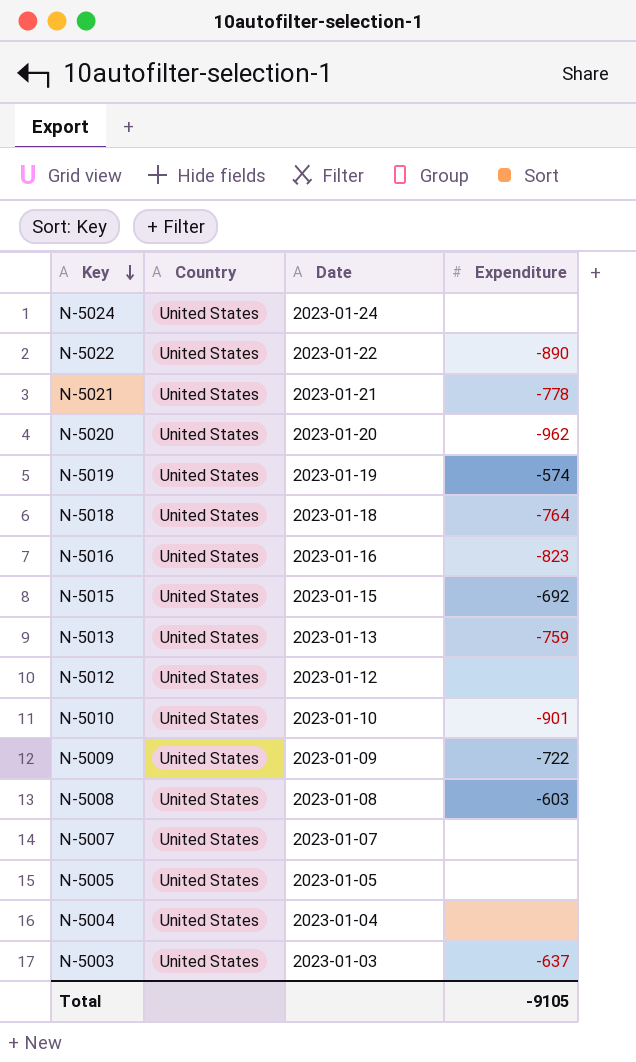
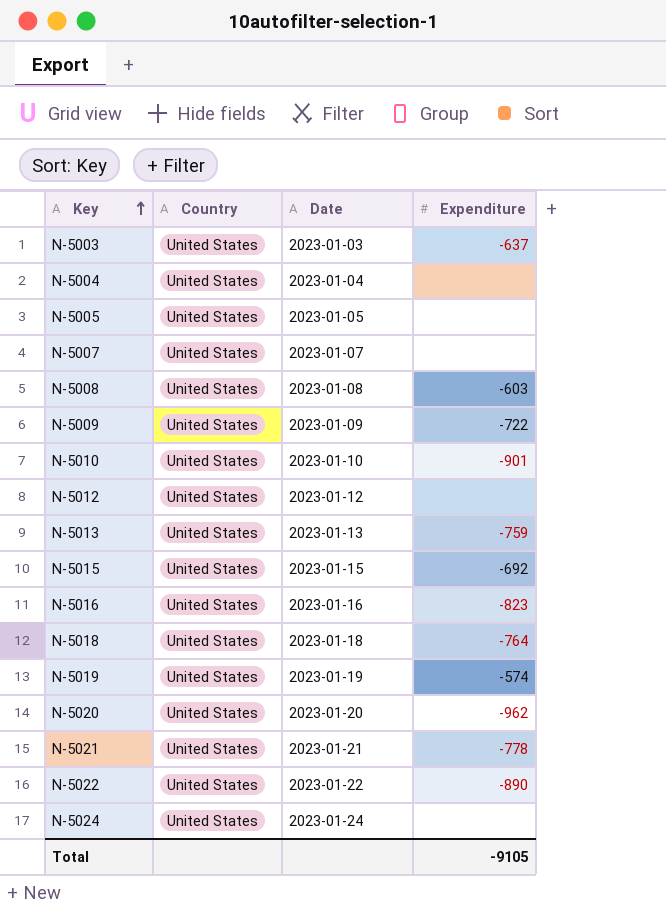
row order: Key descending -> Key ascending

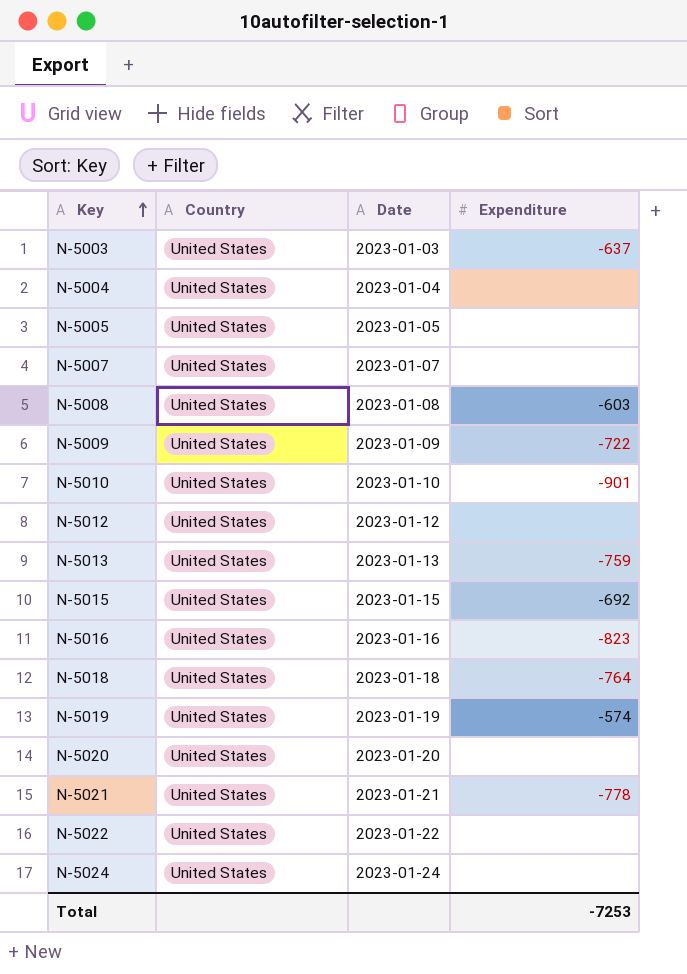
N-5020 | Expenditure: -962 -> none
N-5022 | Expenditure: -890 -> none
Total | Expenditure: -9105 -> -7253

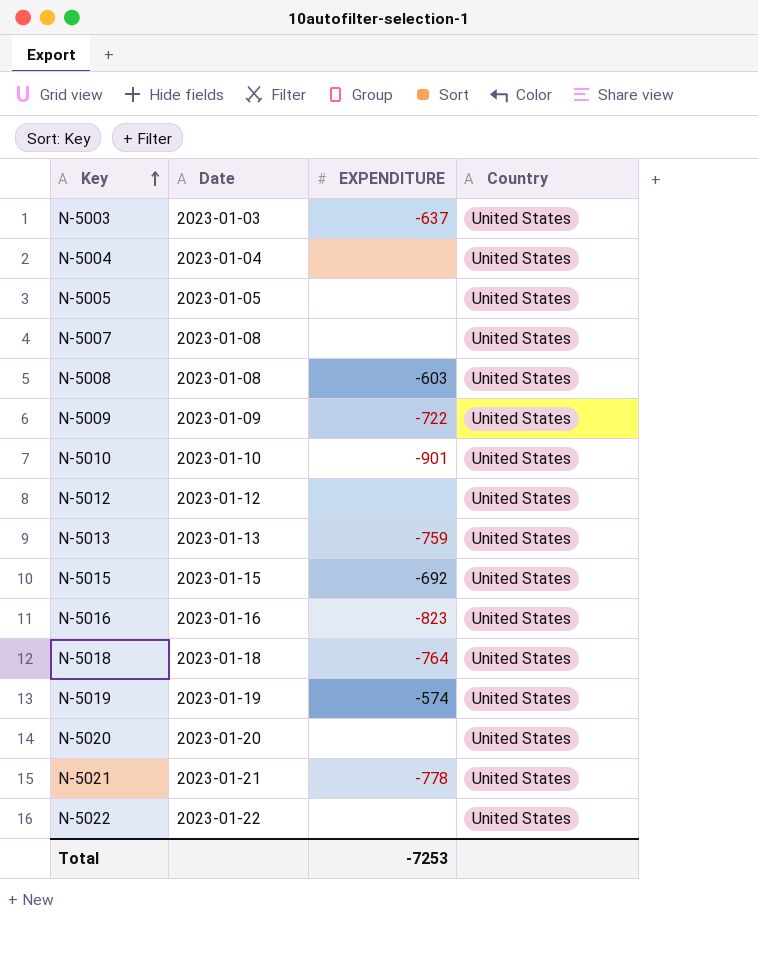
column name: Expenditure -> EXPENDITURE
column Country | position: 2 -> 4
row N-5024: United States | 2023-01-24 | none -> none
N-5007 | Date: 2023-01-07 -> 2023-01-08

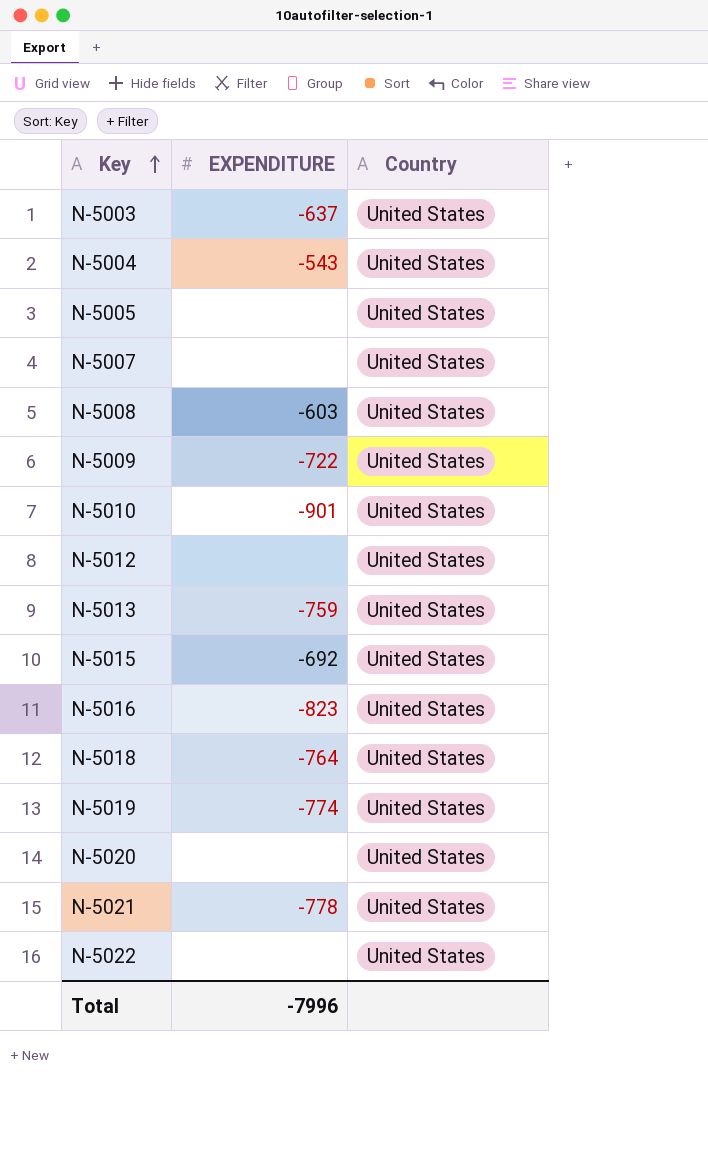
column Date | position: 2 -> none
N-5004 | EXPENDITURE: none -> -543
N-5019 | EXPENDITURE: -574 -> -774
Total | EXPENDITURE: -7253 -> -7996

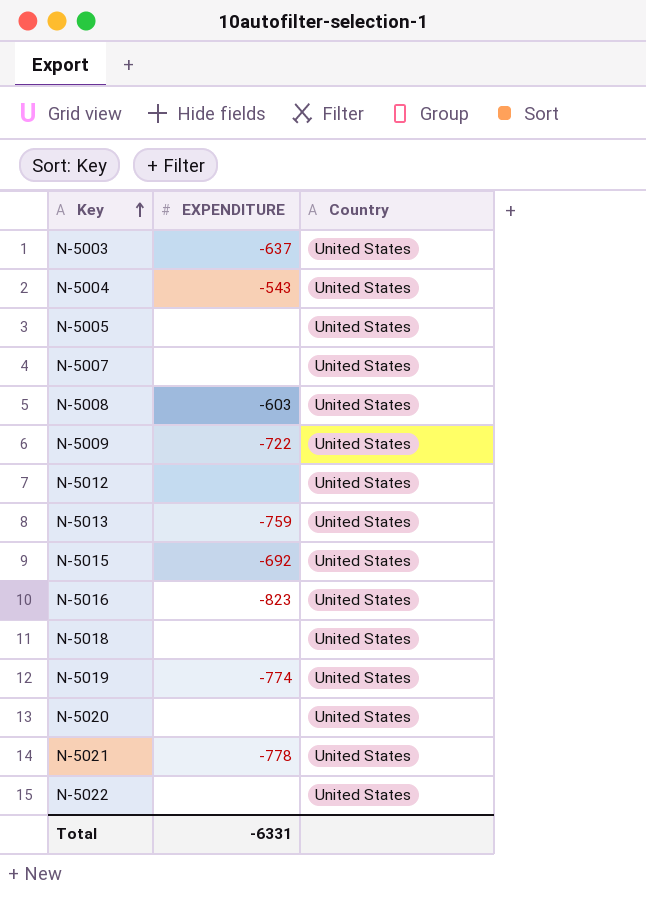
row N-5010: -901 | United States -> none
N-5018 | EXPENDITURE: -764 -> none
Total | EXPENDITURE: -7996 -> -6331

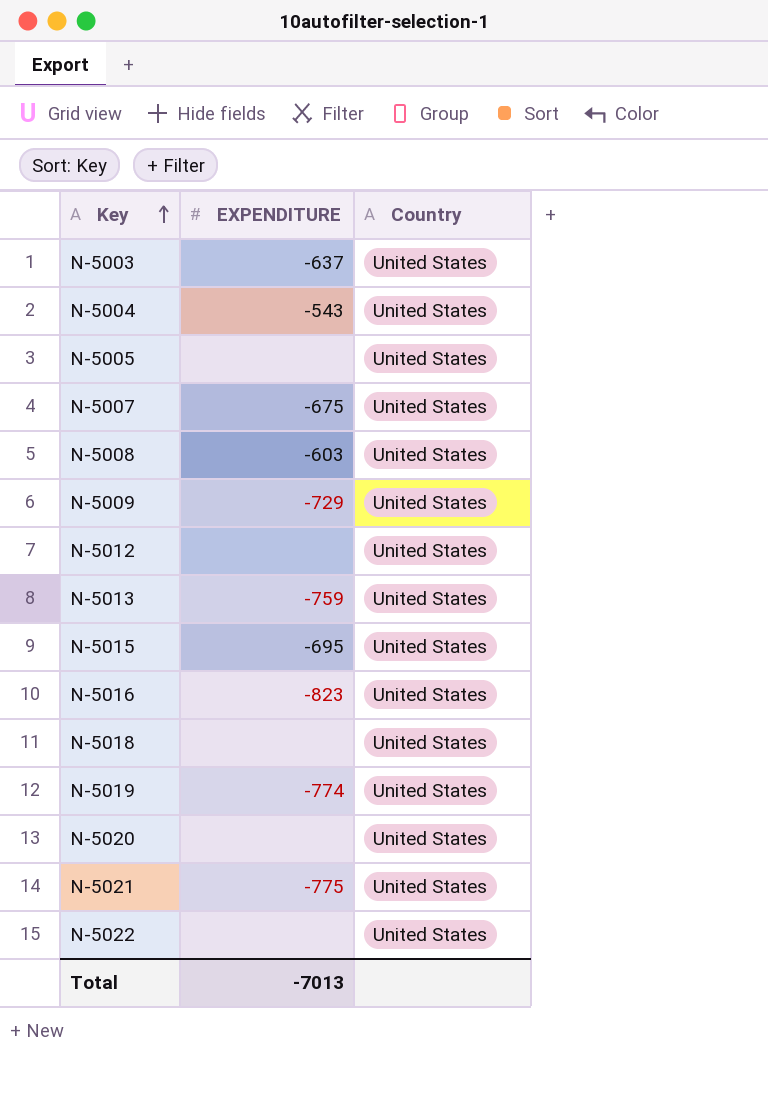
N-5007 | EXPENDITURE: none -> -675
N-5009 | EXPENDITURE: -722 -> -729
N-5015 | EXPENDITURE: -692 -> -695
N-5021 | EXPENDITURE: -778 -> -775
Total | EXPENDITURE: -6331 -> -7013

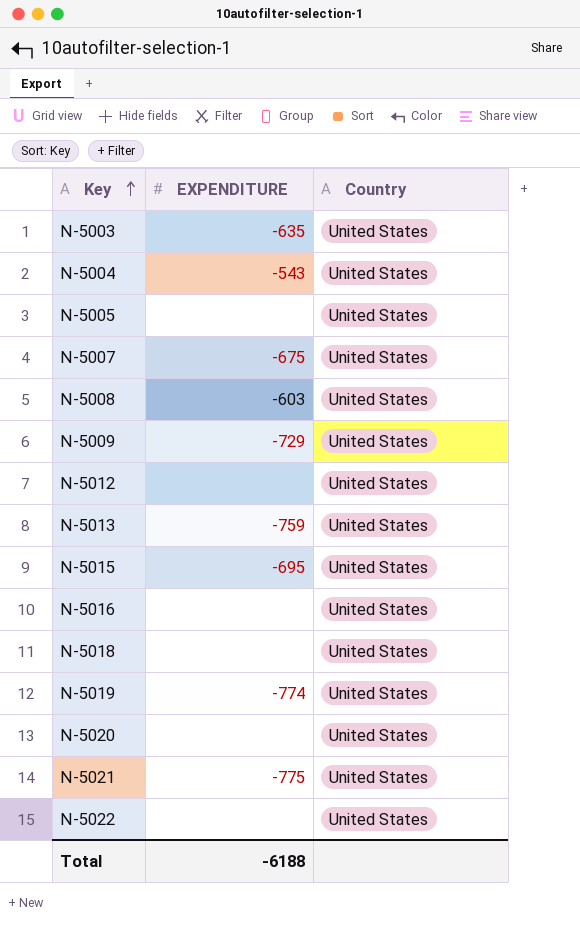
N-5003 | EXPENDITURE: -637 -> -635
N-5016 | EXPENDITURE: -823 -> none
Total | EXPENDITURE: -7013 -> -6188

